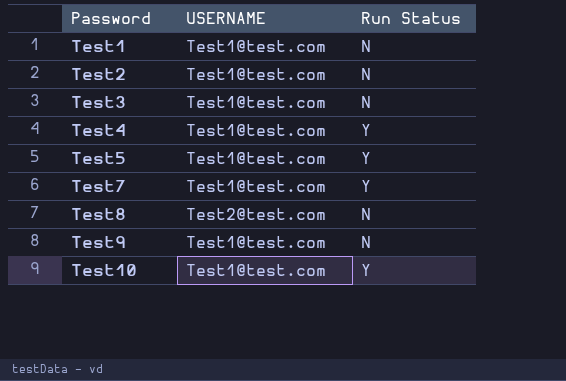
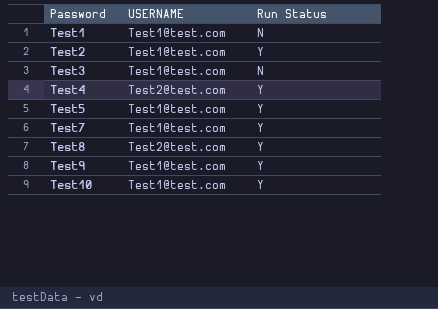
Test2 | Run Status: N -> Y
Test4 | USERNAME: Test1@test.com -> Test2@test.com
Test8 | Run Status: N -> Y
Test9 | Run Status: N -> Y

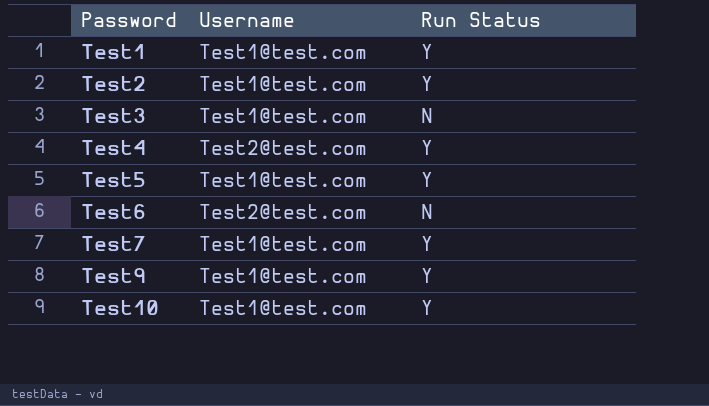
column name: USERNAME -> Username
row Test8: Test2@test.com | Y -> none
Test1 | Run Status: N -> Y
row Test6: none -> Test2@test.com | N

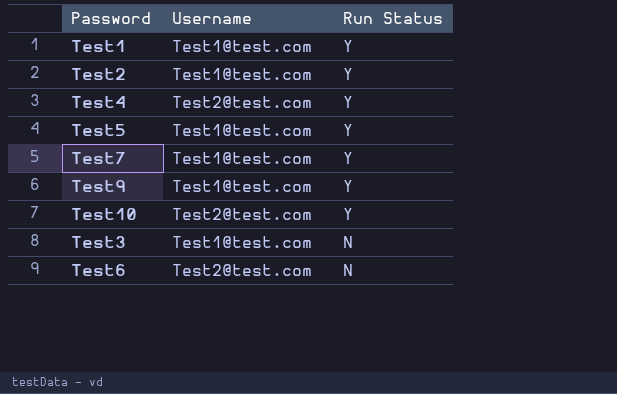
row order: Password ascending -> Run Status descending
Test10 | Username: Test1@test.com -> Test2@test.com

